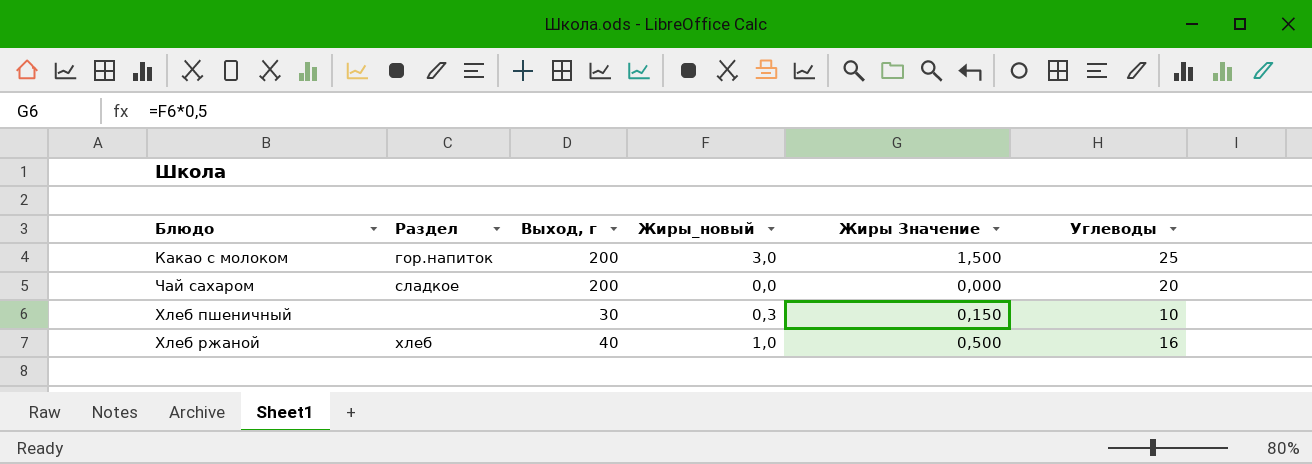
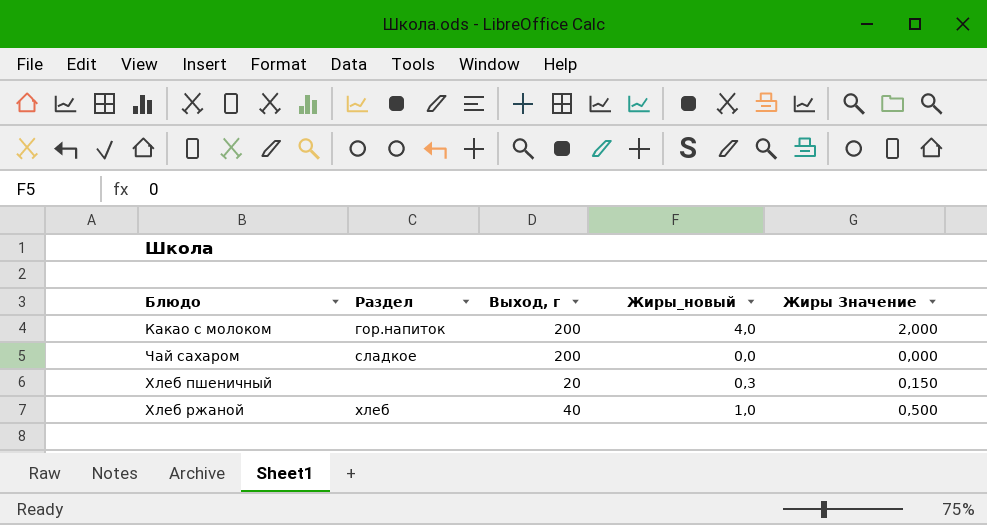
column Углеводы | position: 6 -> none
Какао с молоком | Жиры_новый: 3,0 -> 4,0
Какао с молоком | Жиры Значение: 1,500 -> 2,000
Хлеб пшеничный | Выход, г: 30 -> 20

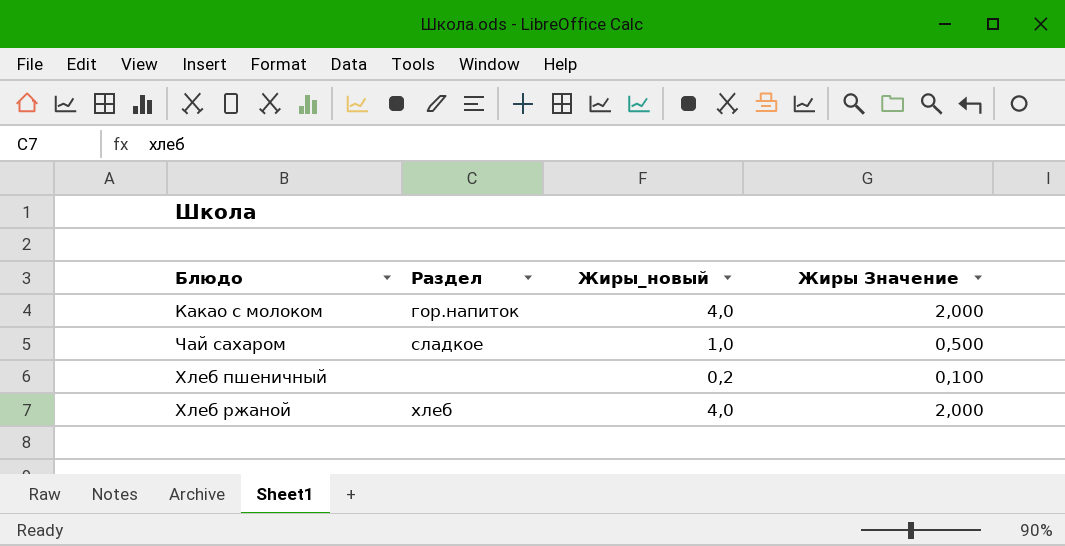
column Выход, г | position: 3 -> none
Чай сахаром | Жиры_новый: 0,0 -> 1,0
Чай сахаром | Жиры Значение: 0,000 -> 0,500
Хлеб пшеничный | Жиры_новый: 0,3 -> 0,2
Хлеб пшеничный | Жиры Значение: 0,150 -> 0,100
Хлеб ржаной | Жиры_новый: 1,0 -> 4,0
Хлеб ржаной | Жиры Значение: 0,500 -> 2,000

